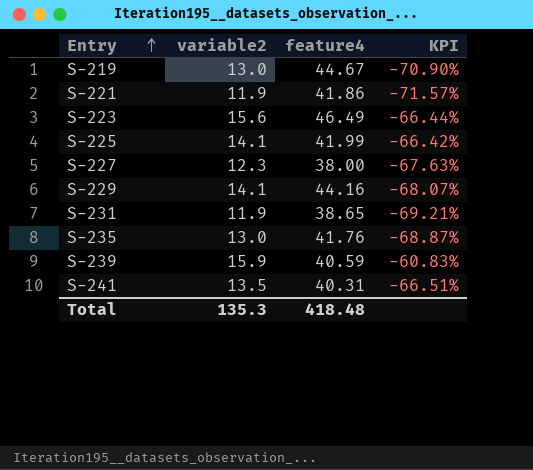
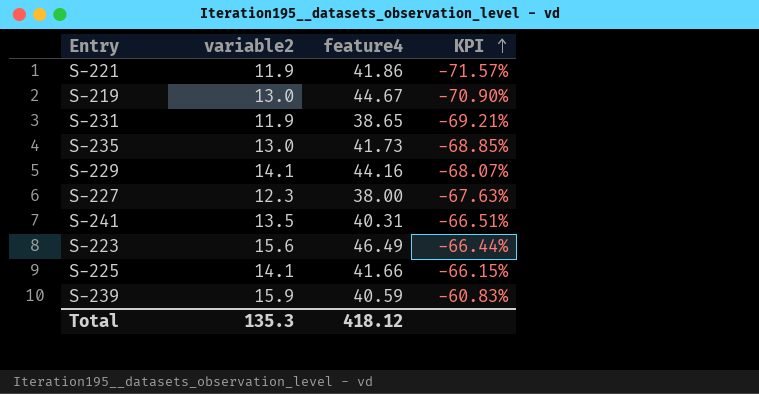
row order: Entry ascending -> KPI ascending
S-235 | feature4: 41.76 -> 41.73
S-235 | KPI: -68.87% -> -68.85%
S-225 | feature4: 41.99 -> 41.66
S-225 | KPI: -66.42% -> -66.15%
Total | feature4: 418.48 -> 418.12

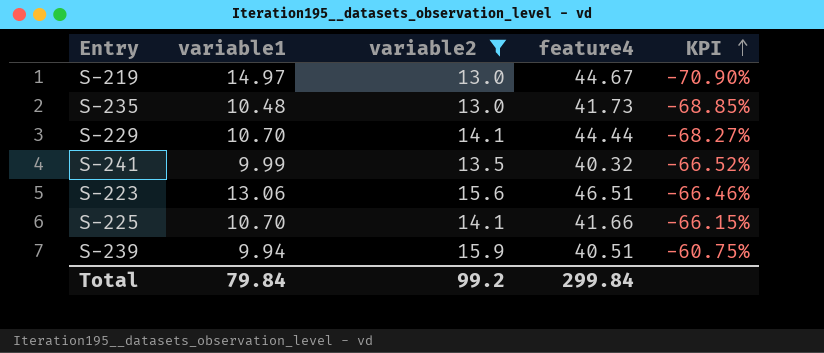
filter: none -> variable2 >= 13.0
column variable1 | position: none -> 2
S-229 | feature4: 44.16 -> 44.44
S-229 | KPI: -68.07% -> -68.27%
S-241 | feature4: 40.31 -> 40.32
S-241 | KPI: -66.51% -> -66.52%
S-223 | feature4: 46.49 -> 46.51
S-223 | KPI: -66.44% -> -66.46%
S-239 | feature4: 40.59 -> 40.51
S-239 | KPI: -60.83% -> -60.75%
Total | variable2: 135.3 -> 99.2
Total | feature4: 418.12 -> 299.84

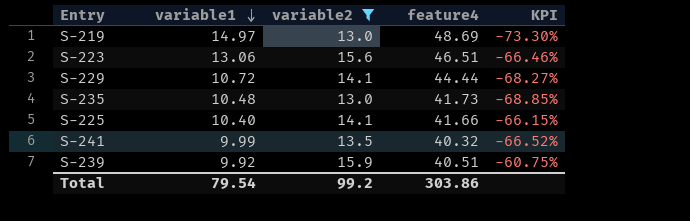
row order: KPI ascending -> variable1 descending
S-219 | feature4: 44.67 -> 48.69
S-219 | KPI: -70.90% -> -73.30%
S-229 | variable1: 10.70 -> 10.72
S-225 | variable1: 10.70 -> 10.40
S-239 | variable1: 9.94 -> 9.92
Total | variable1: 79.84 -> 79.54
Total | feature4: 299.84 -> 303.86

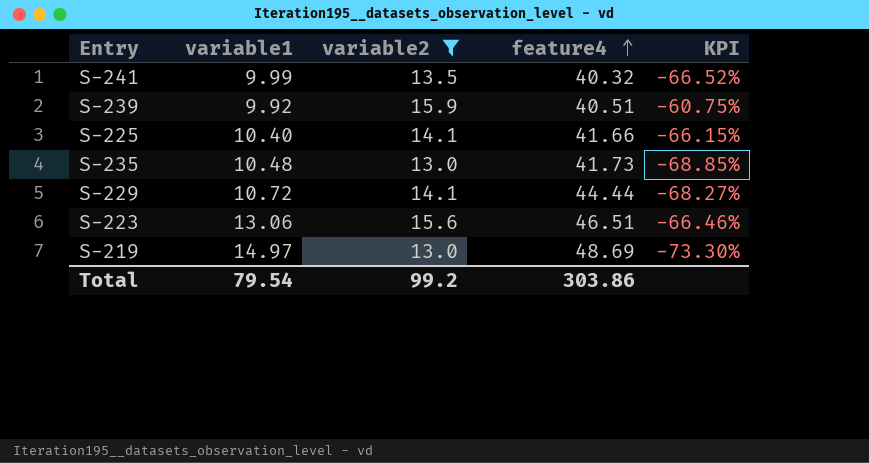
row order: variable1 descending -> feature4 ascending

